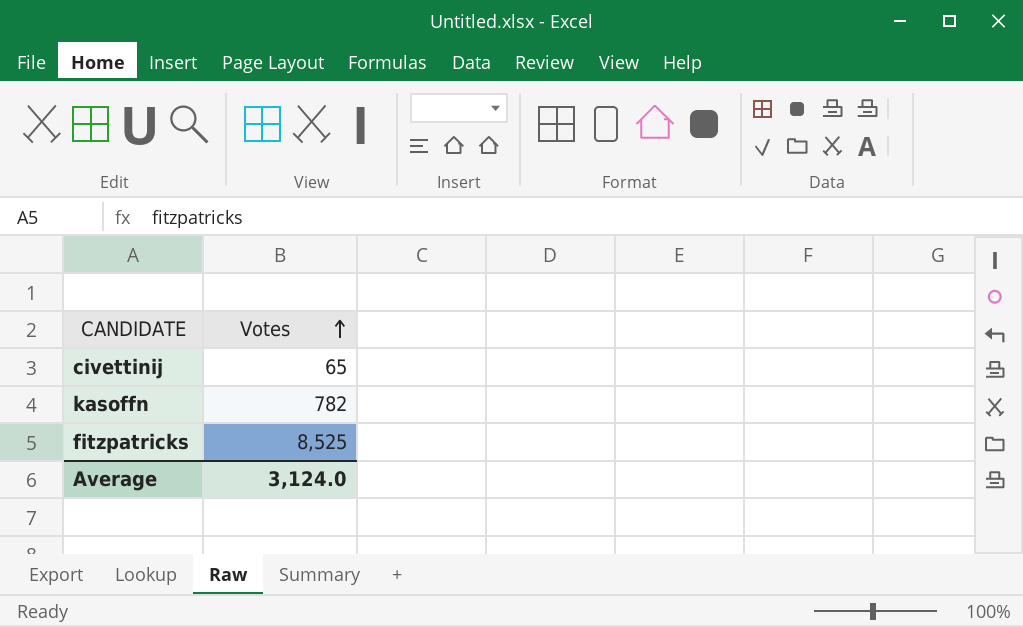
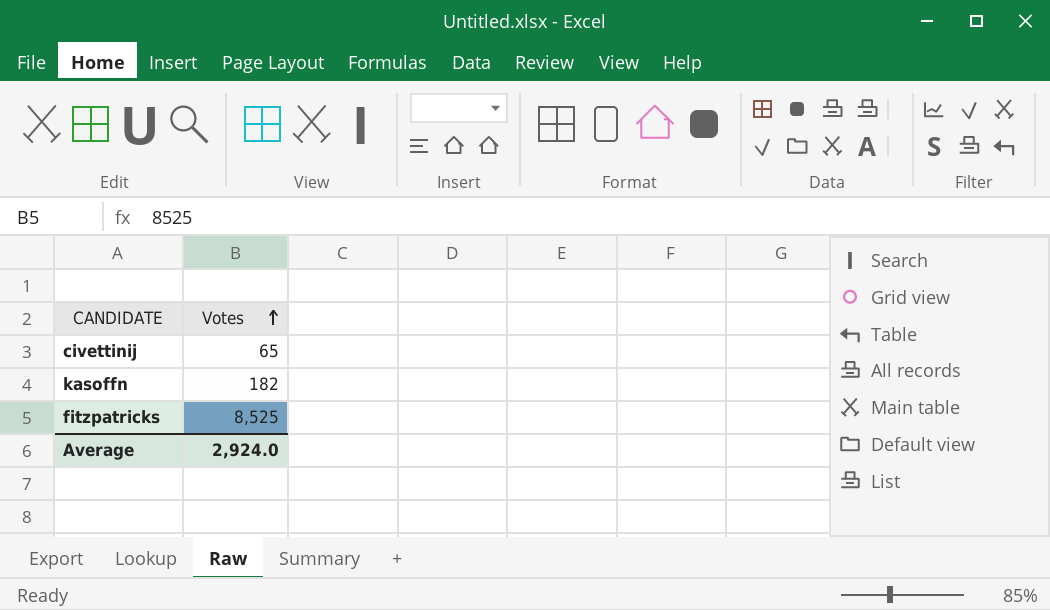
kasoffn | Votes: 782 -> 182
Average | Votes: 3,124.0 -> 2,924.0

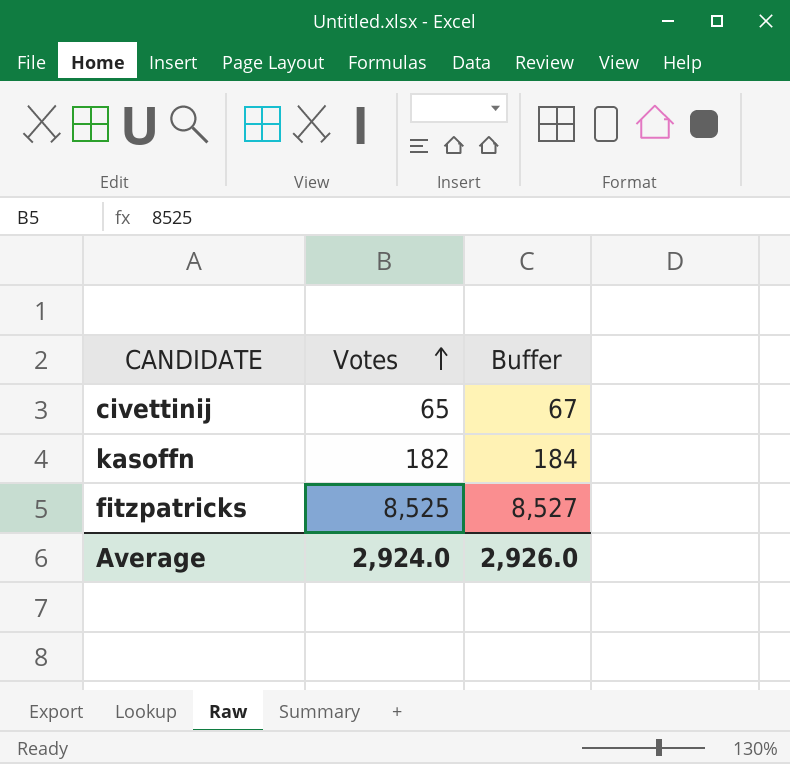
column Buffer | formula: none -> [Votes] + 2

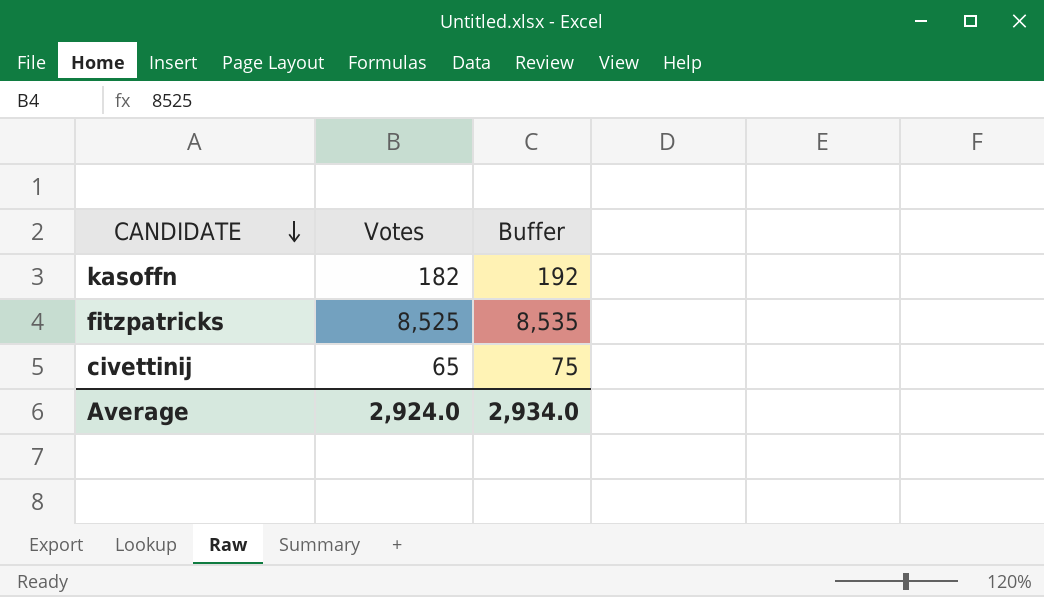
row order: Votes ascending -> CANDIDATE descending
column Buffer | formula: [Votes] + 2 -> [Votes] + 10
Average | Buffer: 2,926.0 -> 2,934.0

